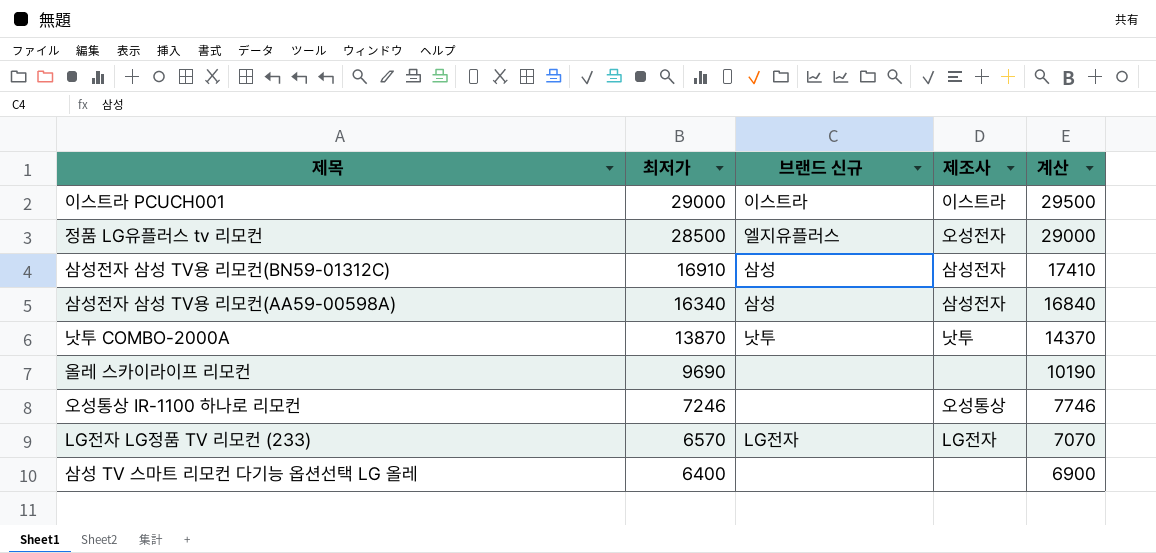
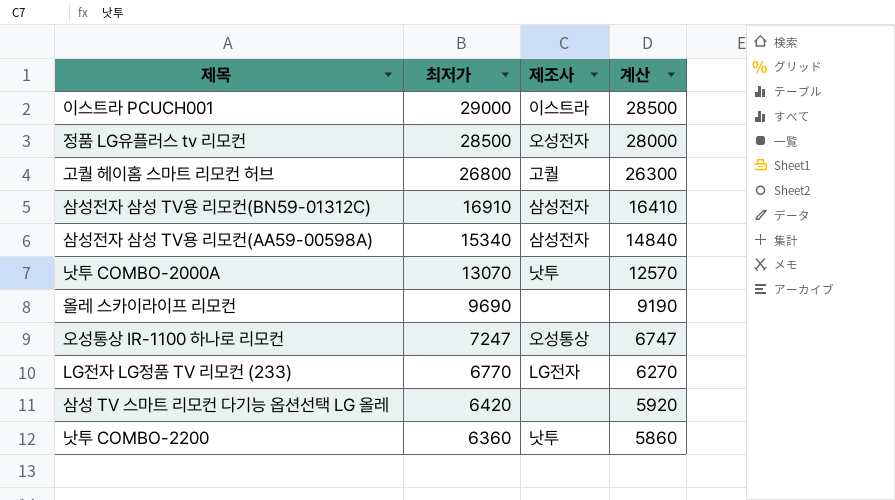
column 브랜드 신규 | position: 3 -> none
column 계산 | formula: [최저가] + 500 -> [최저가] - 500
row 고퀄 헤이홈 스마트 리모컨 허브: none -> 26800 | 고퀄 | 26300
삼성전자 삼성 TV용 리모컨(AA59-00598A) | 최저가: 16340 -> 15340
낫투 COMBO-2000A | 최저가: 13870 -> 13070
오성통상 IR-1100 하나로 리모컨 | 최저가: 7246 -> 7247
LG전자 LG정품 TV 리모컨 (233) | 최저가: 6570 -> 6770
삼성 TV 스마트 리모컨 다기능 옵션선택 LG 올레 | 최저가: 6400 -> 6420
row 낫투 COMBO-2200: none -> 6360 | 낫투 | 5860

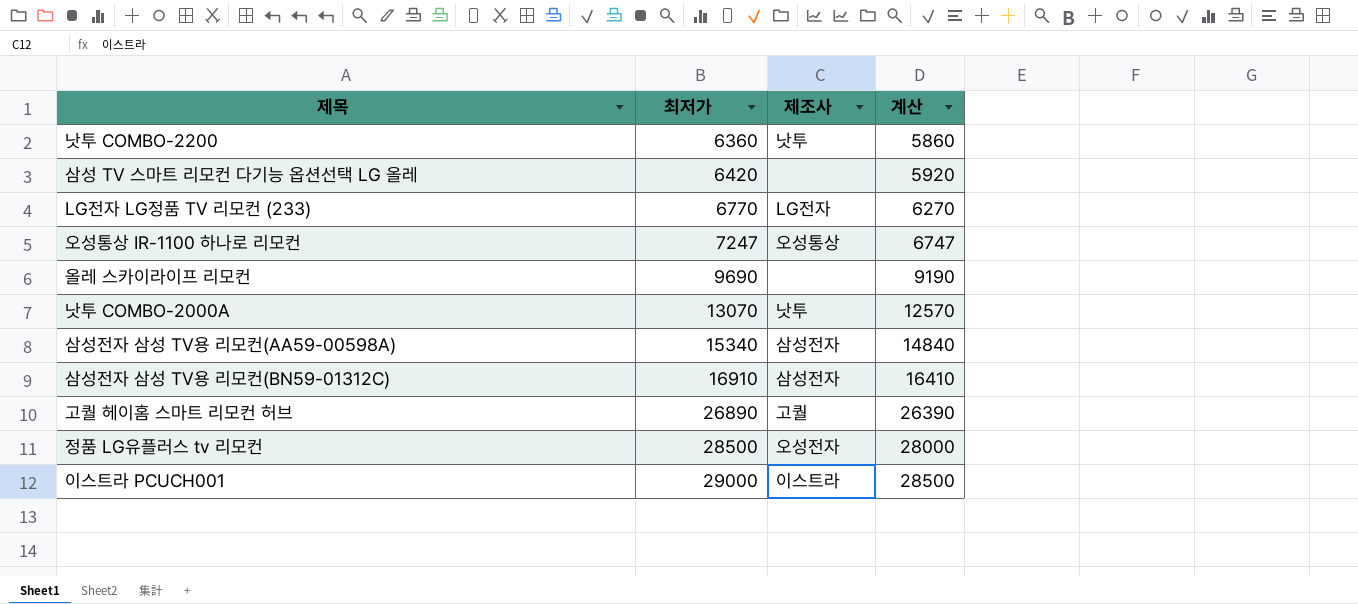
row order: 최저가 descending -> 최저가 ascending
고퀄 헤이홈 스마트 리모컨 허브 | 최저가: 26800 -> 26890
고퀄 헤이홈 스마트 리모컨 허브 | 계산: 26300 -> 26390

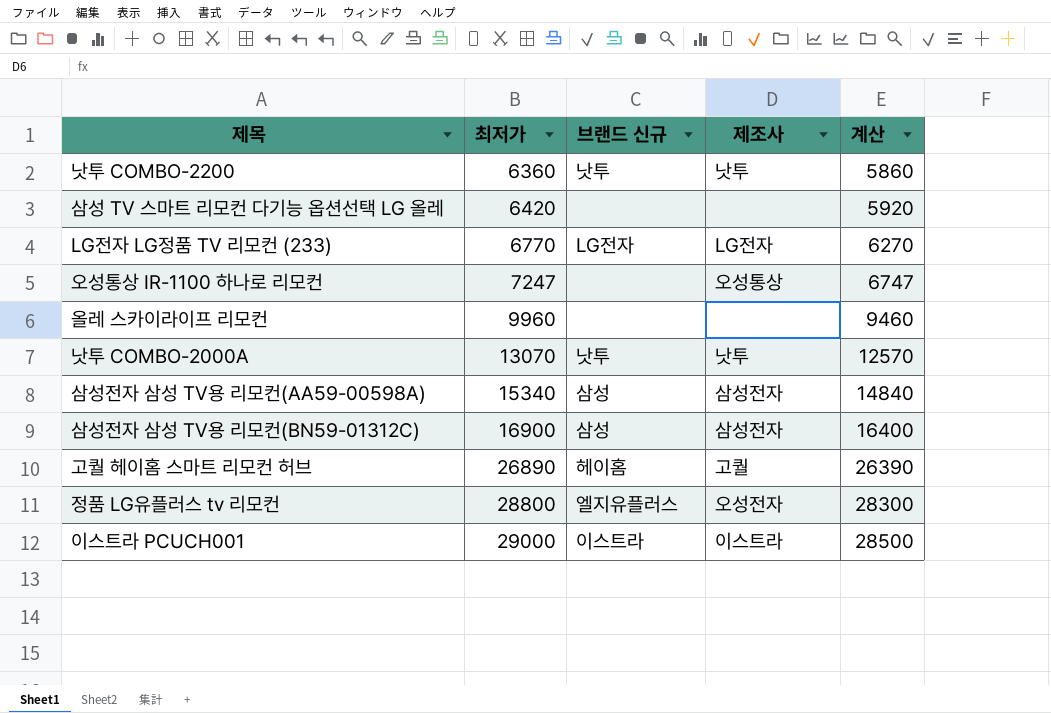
column 브랜드 신규 | position: none -> 3
올레 스카이라이프 리모컨 | 최저가: 9690 -> 9960
올레 스카이라이프 리모컨 | 계산: 9190 -> 9460
삼성전자 삼성 TV용 리모컨(BN59-01312C) | 최저가: 16910 -> 16900
삼성전자 삼성 TV용 리모컨(BN59-01312C) | 계산: 16410 -> 16400
정품 LG유플러스 tv 리모컨 | 최저가: 28500 -> 28800
정품 LG유플러스 tv 리모컨 | 계산: 28000 -> 28300

